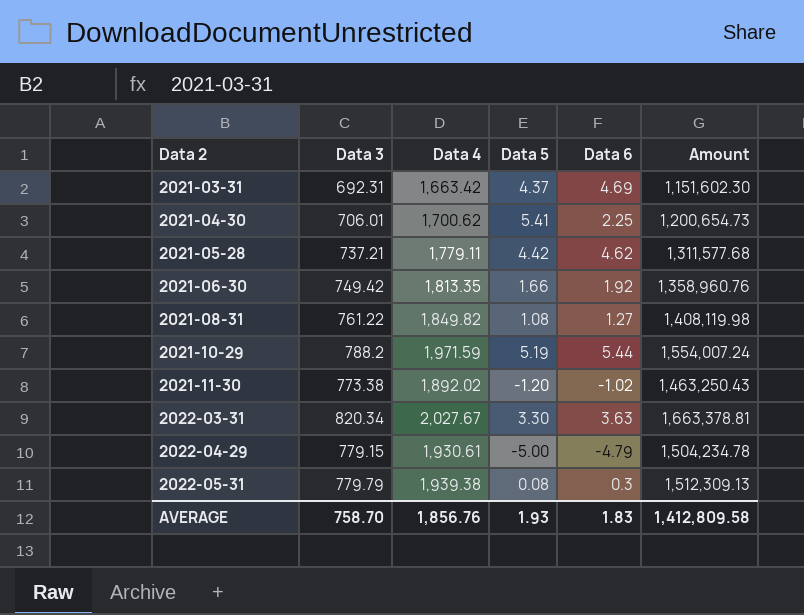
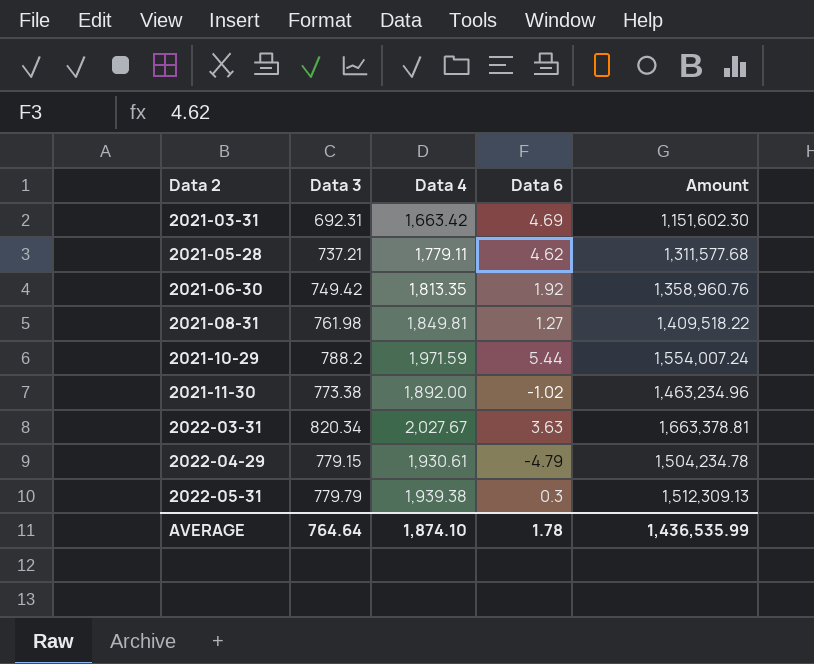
column Data 5 | position: 4 -> none
row 2021-04-30: 706.01 | 1,700.62 | 5.41 | 2.25 | 1,200,654.73 -> none
2021-08-31 | Data 3: 761.22 -> 761.98
2021-08-31 | Data 4: 1,849.82 -> 1,849.81
2021-08-31 | Amount: 1,408,119.98 -> 1,409,518.22
2021-11-30 | Data 4: 1,892.02 -> 1,892.00
2021-11-30 | Amount: 1,463,250.43 -> 1,463,234.96
AVERAGE | Data 3: 758.70 -> 764.64
AVERAGE | Data 4: 1,856.76 -> 1,874.10
AVERAGE | Data 6: 1.83 -> 1.78
AVERAGE | Amount: 1,412,809.58 -> 1,436,535.99

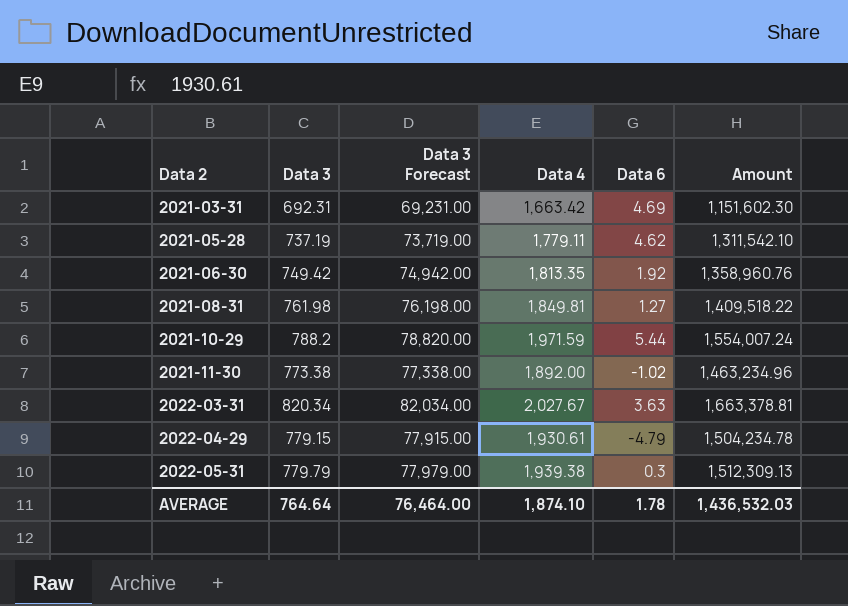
column Data 3 Forecast | formula: none -> [Data 3] * 100
2021-05-28 | Data 3: 737.21 -> 737.19
2021-05-28 | Amount: 1,311,577.68 -> 1,311,542.10
AVERAGE | Amount: 1,436,535.99 -> 1,436,532.03

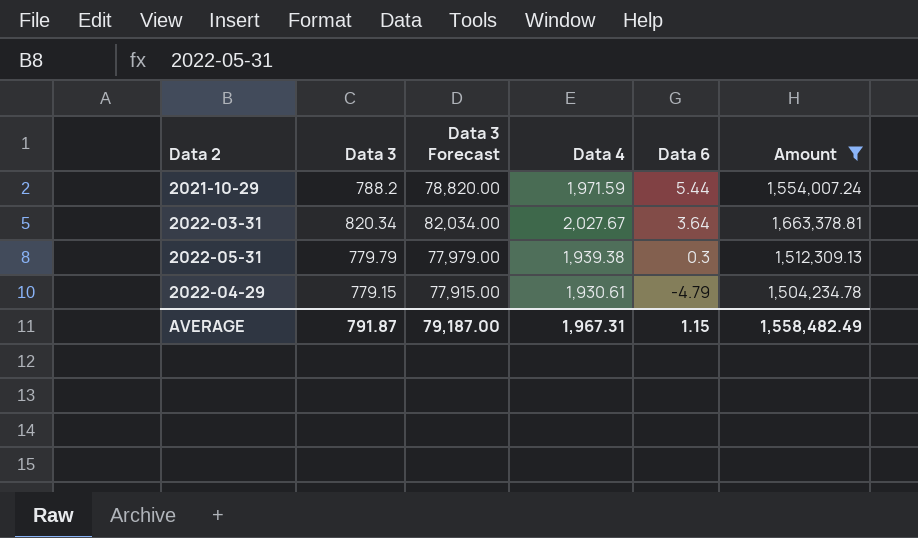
filter: none -> Amount >= 1,504,234.78
row order: Data 2 ascending -> Data 6 descending
2022-03-31 | Data 6: 3.63 -> 3.64
AVERAGE | Data 3: 764.64 -> 791.87
AVERAGE | Data 3 Forecast: 76,464.00 -> 79,187.00
AVERAGE | Data 4: 1,874.10 -> 1,967.31
AVERAGE | Data 6: 1.78 -> 1.15
AVERAGE | Amount: 1,436,532.03 -> 1,558,482.49

